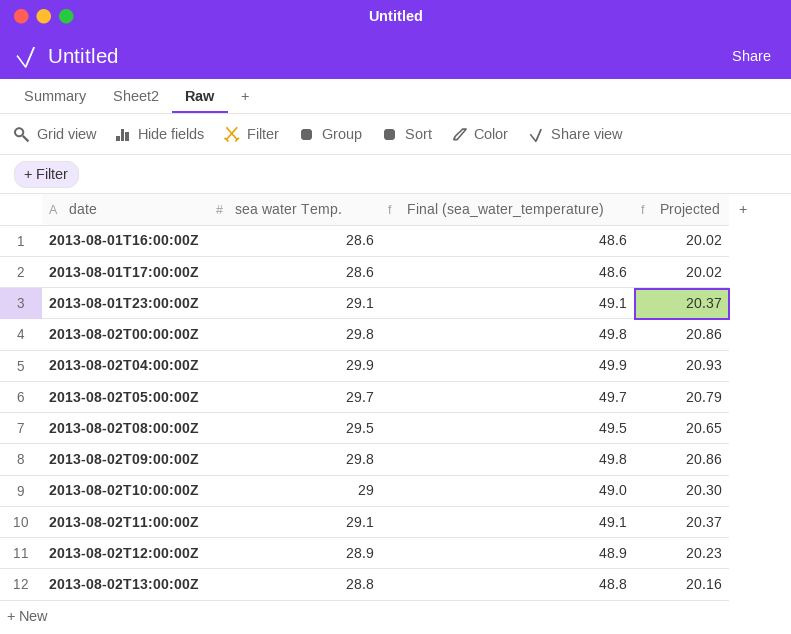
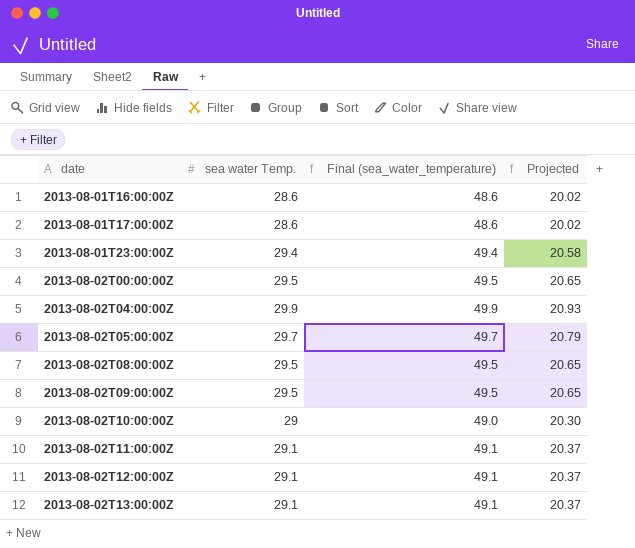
2013-08-01T23:00:00Z | sea water Temp.: 29.1 -> 29.4
2013-08-01T23:00:00Z | Final (sea_water_temperature): 49.1 -> 49.4
2013-08-01T23:00:00Z | Projected: 20.37 -> 20.58
2013-08-02T00:00:00Z | sea water Temp.: 29.8 -> 29.5
2013-08-02T00:00:00Z | Final (sea_water_temperature): 49.8 -> 49.5
2013-08-02T00:00:00Z | Projected: 20.86 -> 20.65
2013-08-02T09:00:00Z | sea water Temp.: 29.8 -> 29.5
2013-08-02T09:00:00Z | Final (sea_water_temperature): 49.8 -> 49.5
2013-08-02T09:00:00Z | Projected: 20.86 -> 20.65
2013-08-02T12:00:00Z | sea water Temp.: 28.9 -> 29.1
2013-08-02T12:00:00Z | Final (sea_water_temperature): 48.9 -> 49.1
2013-08-02T12:00:00Z | Projected: 20.23 -> 20.37
2013-08-02T13:00:00Z | sea water Temp.: 28.8 -> 29.1
2013-08-02T13:00:00Z | Final (sea_water_temperature): 48.8 -> 49.1
2013-08-02T13:00:00Z | Projected: 20.16 -> 20.37

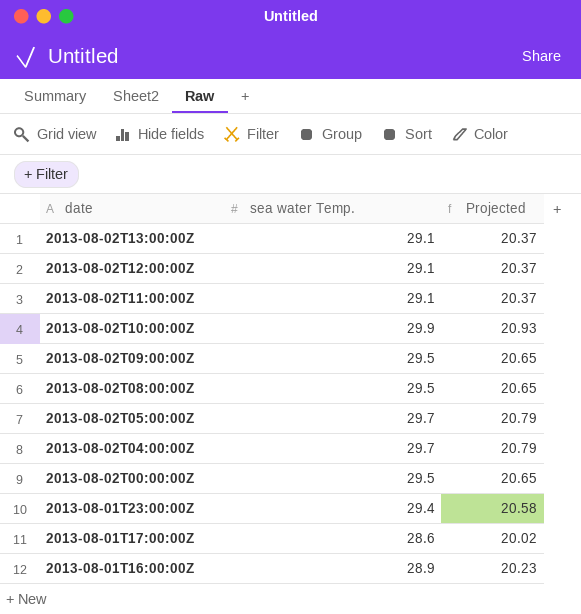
row order: date ascending -> date descending
column Final (sea_water_temperature) | formula: [sea water Temp.] + 20 -> none
2013-08-02T10:00:00Z | sea water Temp.: 29 -> 29.9
2013-08-02T10:00:00Z | Projected: 20.30 -> 20.93
2013-08-02T04:00:00Z | sea water Temp.: 29.9 -> 29.7
2013-08-02T04:00:00Z | Projected: 20.93 -> 20.79
2013-08-01T16:00:00Z | sea water Temp.: 28.6 -> 28.9
2013-08-01T16:00:00Z | Projected: 20.02 -> 20.23

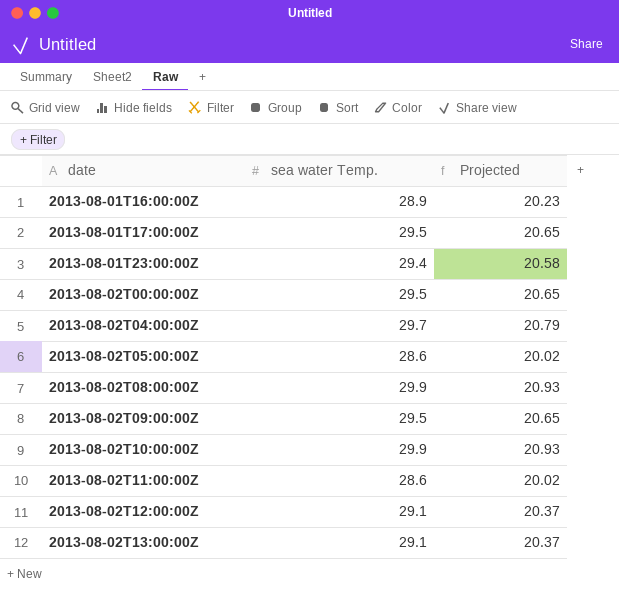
row order: date descending -> date ascending
2013-08-01T17:00:00Z | sea water Temp.: 28.6 -> 29.5
2013-08-01T17:00:00Z | Projected: 20.02 -> 20.65
2013-08-02T05:00:00Z | sea water Temp.: 29.7 -> 28.6
2013-08-02T05:00:00Z | Projected: 20.79 -> 20.02
2013-08-02T08:00:00Z | sea water Temp.: 29.5 -> 29.9
2013-08-02T08:00:00Z | Projected: 20.65 -> 20.93
2013-08-02T11:00:00Z | sea water Temp.: 29.1 -> 28.6
2013-08-02T11:00:00Z | Projected: 20.37 -> 20.02

